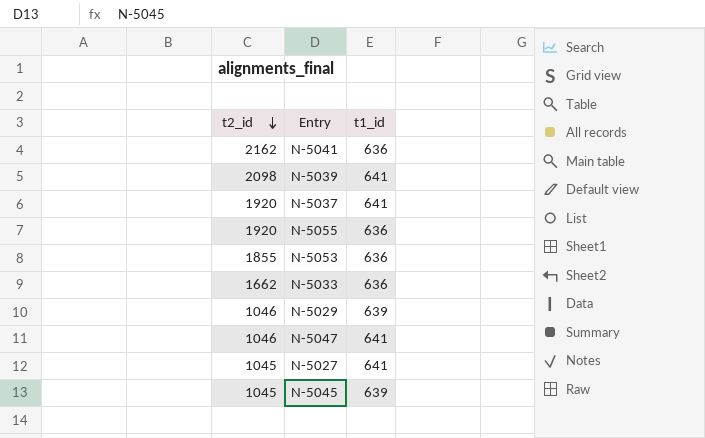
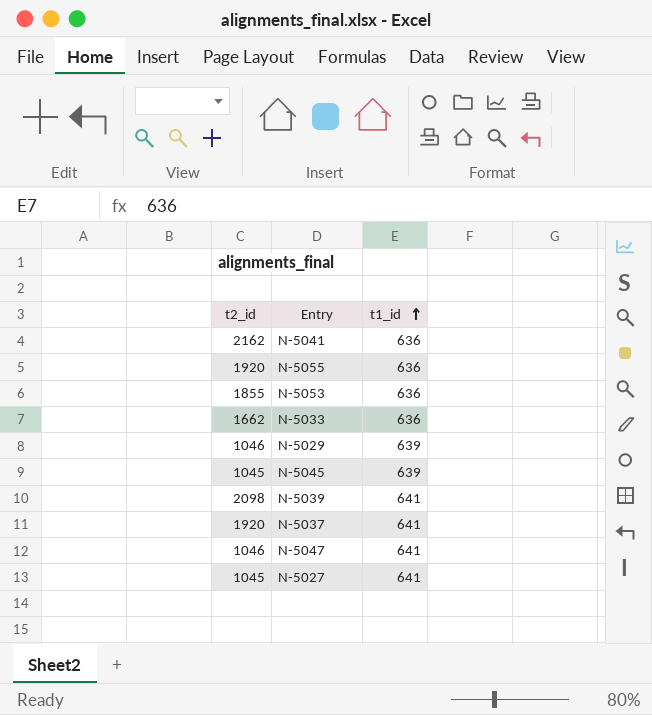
row order: t2_id descending -> t1_id ascending

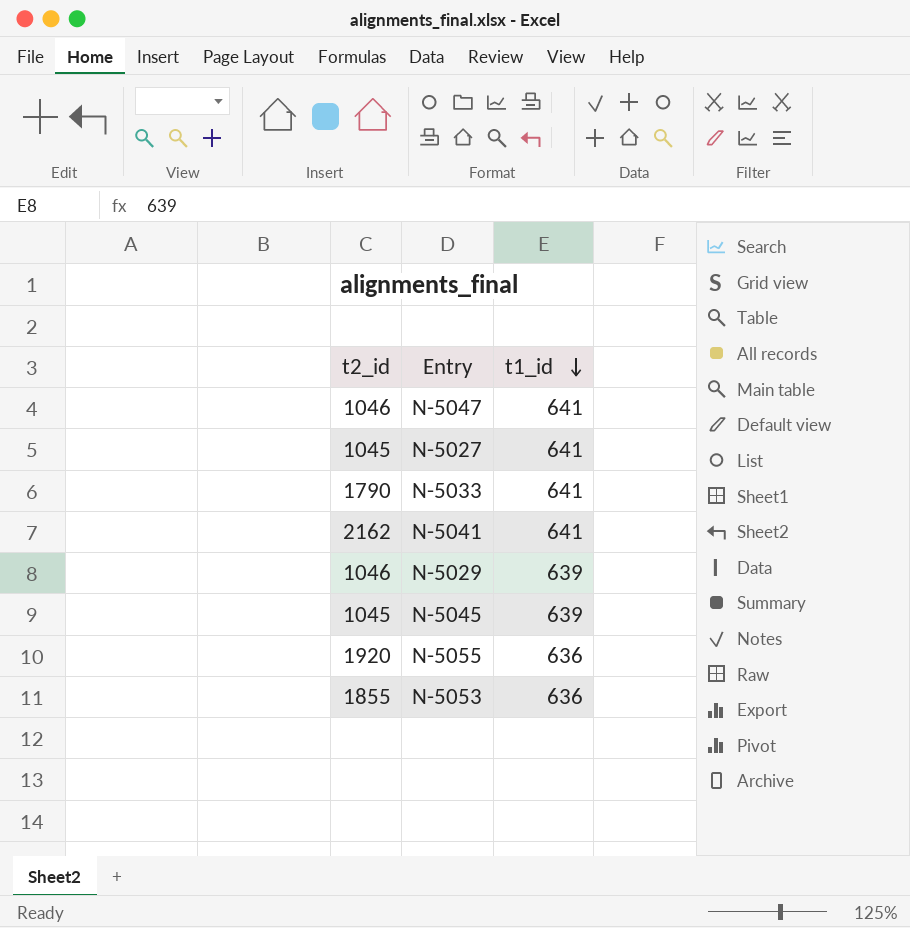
row order: t1_id ascending -> t1_id descending
row N-5039: 2098 | 641 -> none
row N-5037: 1920 | 641 -> none
N-5033 | t2_id: 1662 -> 1790
N-5033 | t1_id: 636 -> 641
N-5041 | t1_id: 636 -> 641

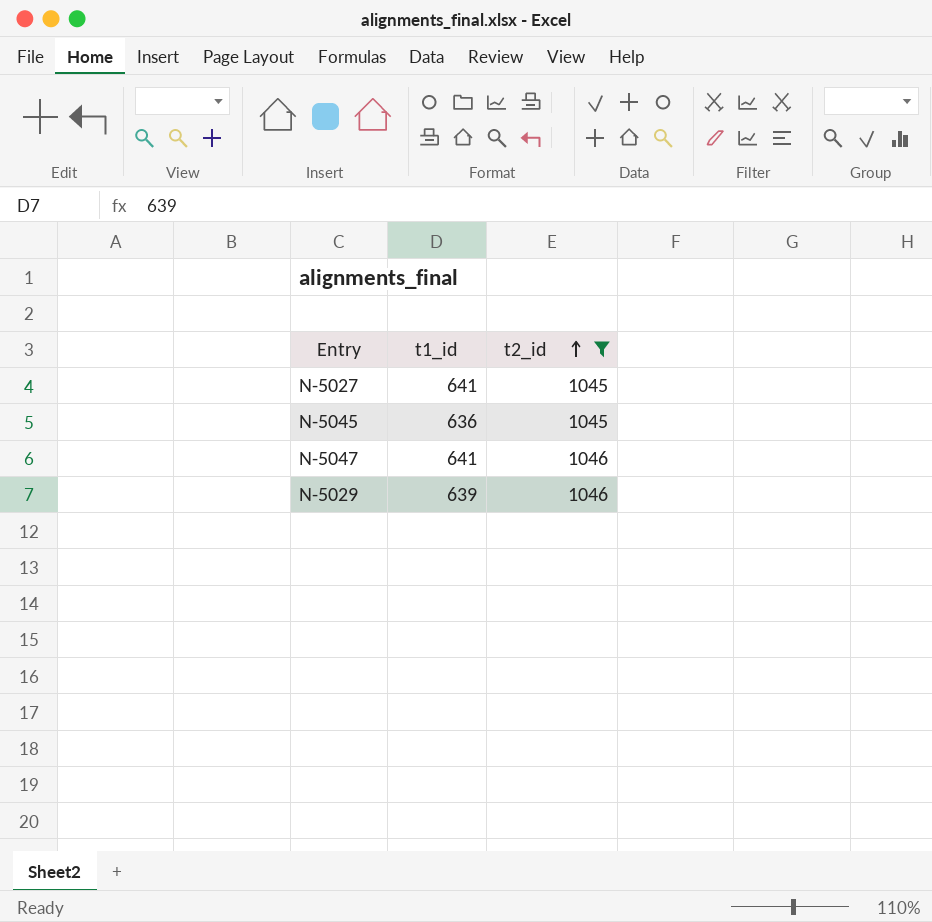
filter: none -> t2_id <= 1046
row order: t1_id descending -> t2_id ascending
column t2_id | position: 1 -> 3
N-5045 | t1_id: 639 -> 636

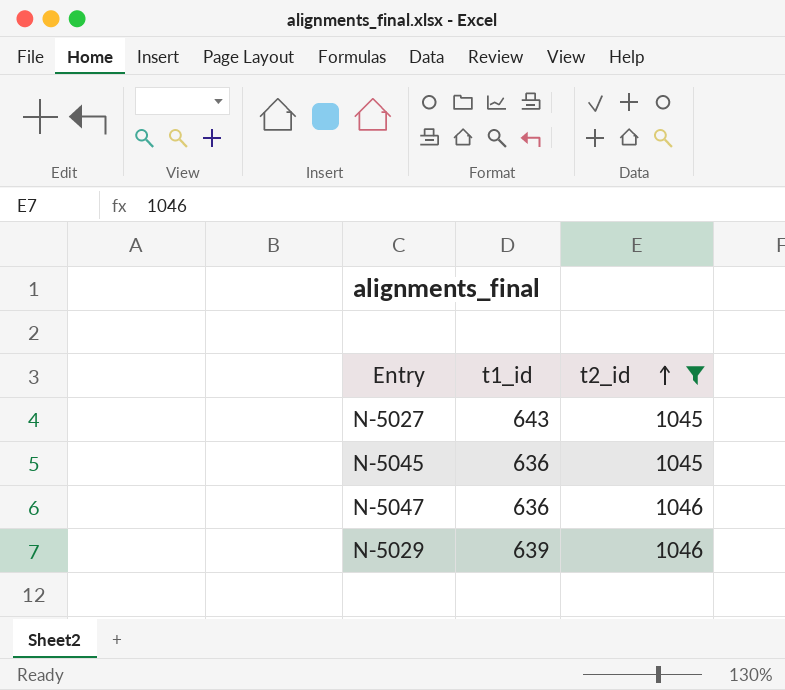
N-5027 | t1_id: 641 -> 643
N-5047 | t1_id: 641 -> 636

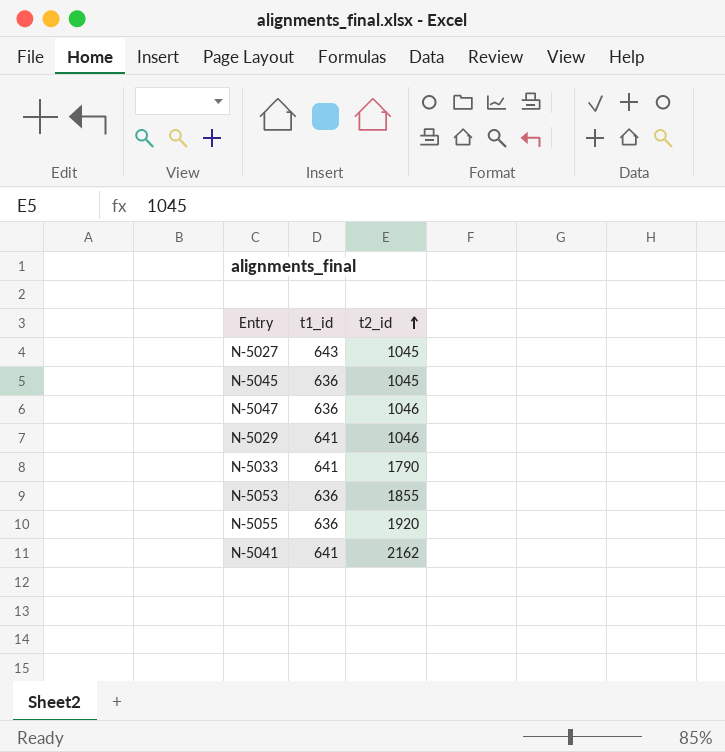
filter: t2_id <= 1046 -> none
N-5029 | t1_id: 639 -> 641

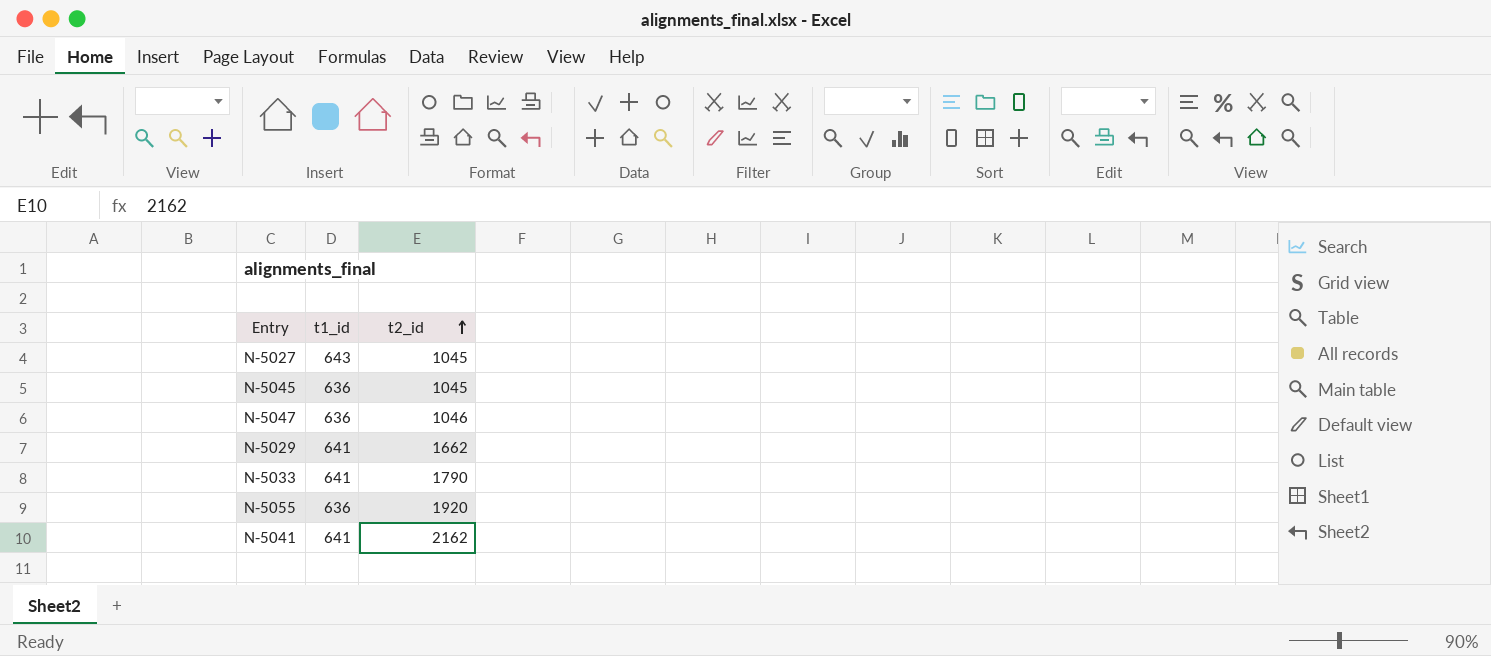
row N-5053: 636 | 1855 -> none
N-5029 | t2_id: 1046 -> 1662

